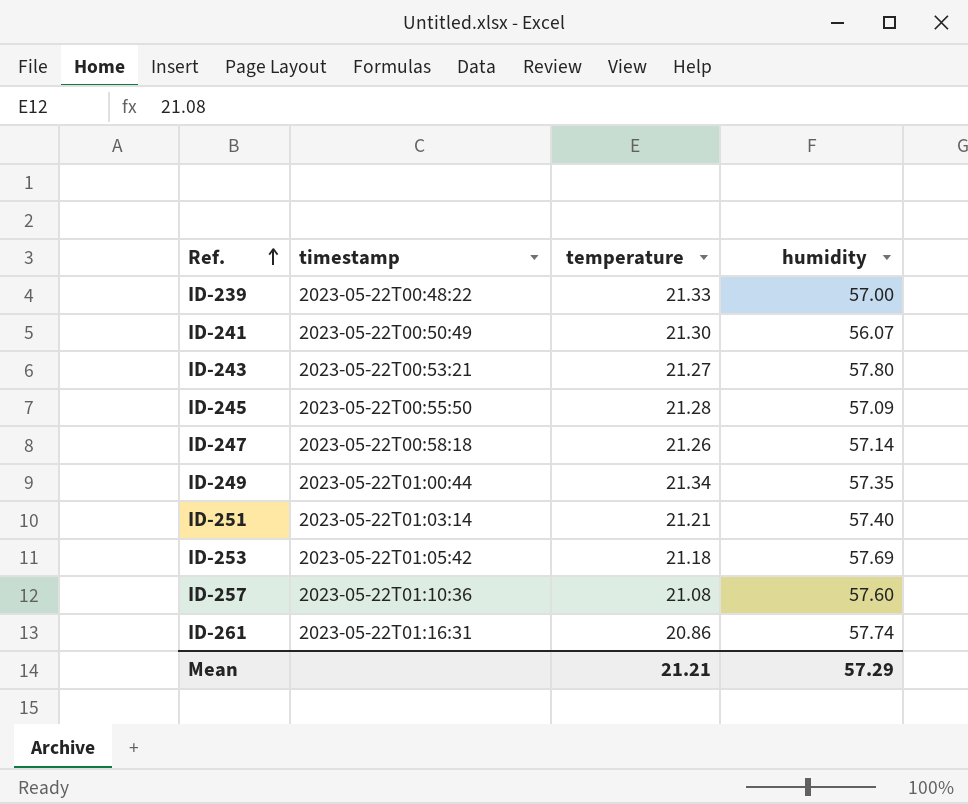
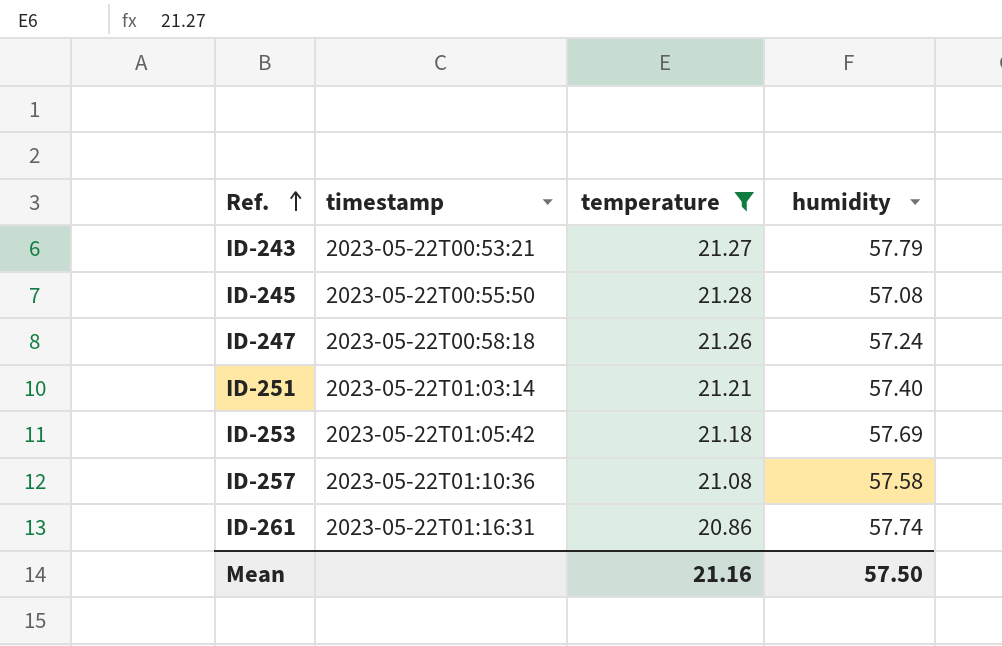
filter: none -> temperature <= 21.28
ID-243 | humidity: 57.80 -> 57.79
ID-245 | humidity: 57.09 -> 57.08
ID-247 | humidity: 57.14 -> 57.24
ID-257 | humidity: 57.60 -> 57.58
Mean | temperature: 21.21 -> 21.16
Mean | humidity: 57.29 -> 57.50

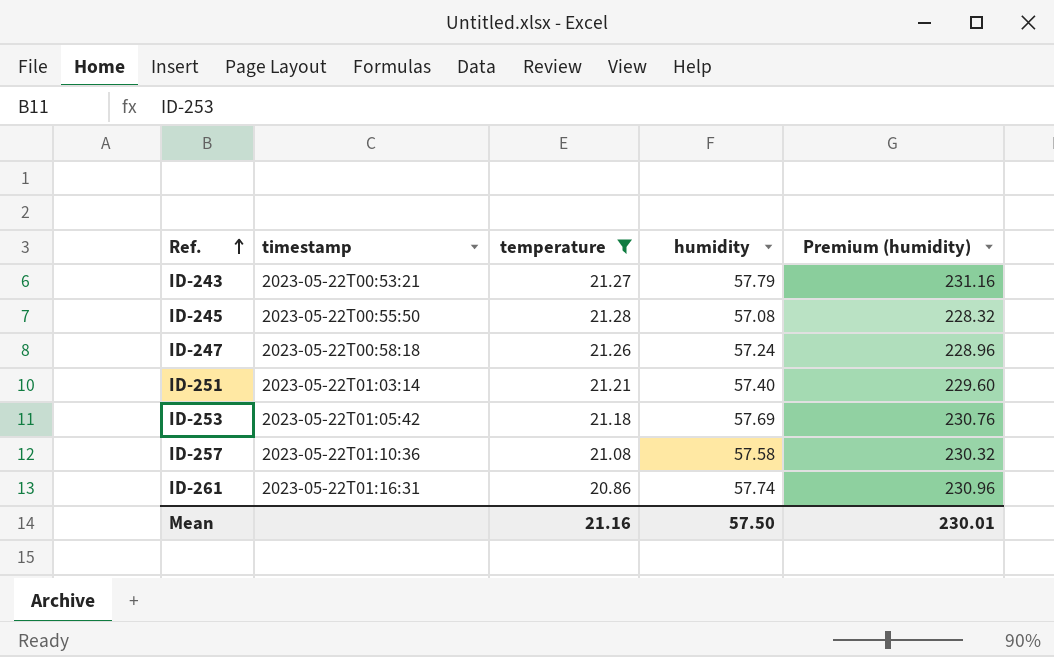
column Premium (humidity) | formula: none -> [humidity] * 4

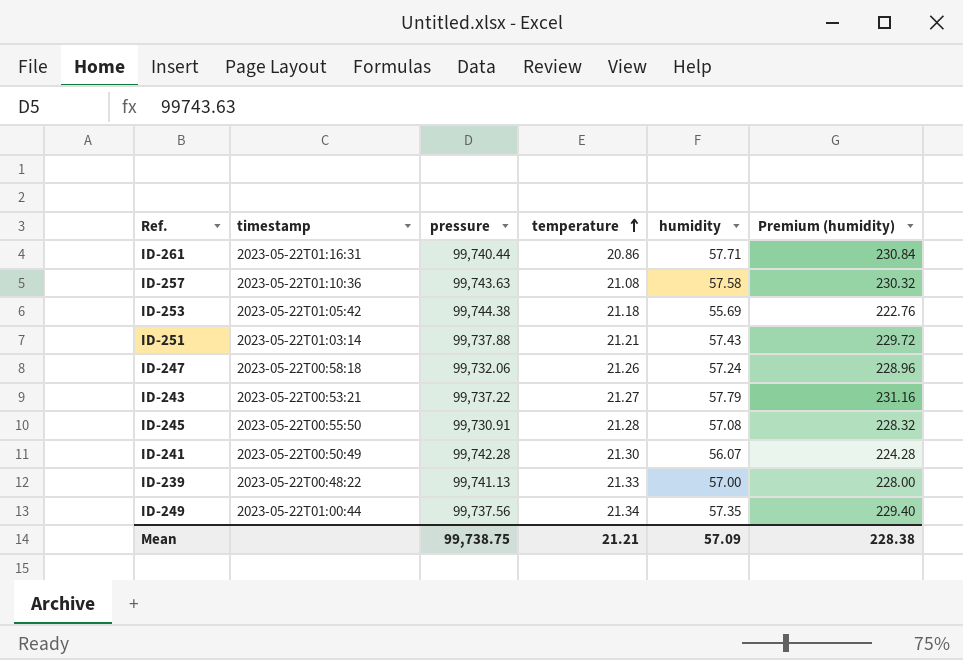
filter: temperature <= 21.28 -> none
row order: Ref. ascending -> temperature ascending
column pressure | position: none -> 3
ID-261 | humidity: 57.74 -> 57.71
ID-261 | Premium (humidity): 230.96 -> 230.84
ID-253 | humidity: 57.69 -> 55.69
ID-253 | Premium (humidity): 230.76 -> 222.76
ID-251 | humidity: 57.40 -> 57.43
ID-251 | Premium (humidity): 229.60 -> 229.72
Mean | temperature: 21.16 -> 21.21
Mean | humidity: 57.50 -> 57.09
Mean | Premium (humidity): 230.01 -> 228.38

